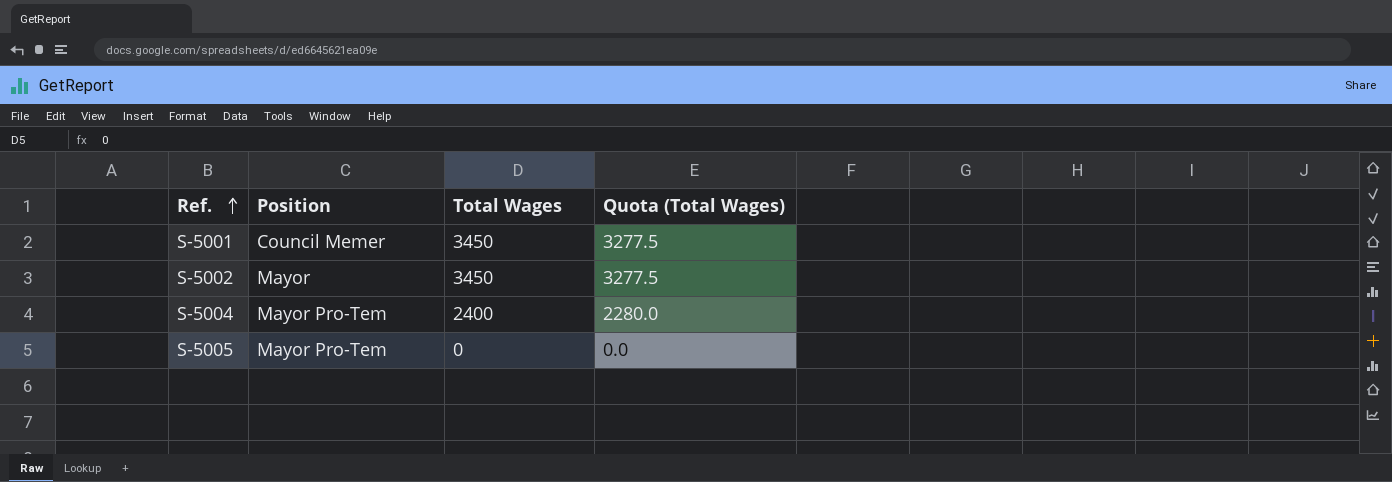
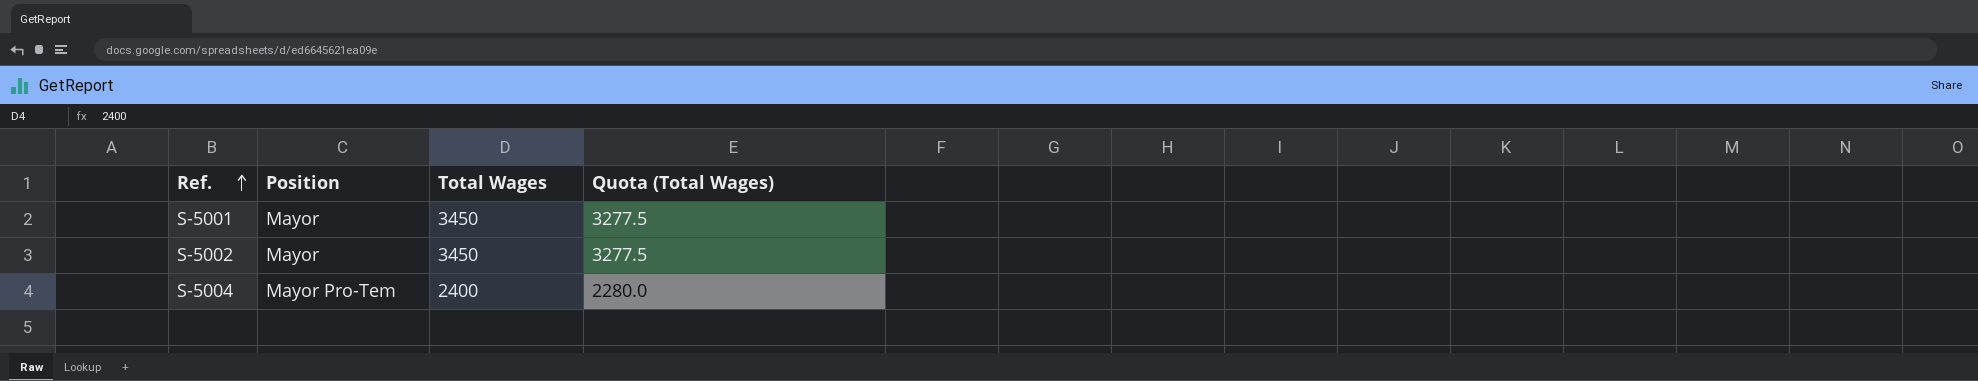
row S-5005: Mayor Pro-Tem | 0 | 0.0 -> none
S-5001 | Position: Council Memer -> Mayor

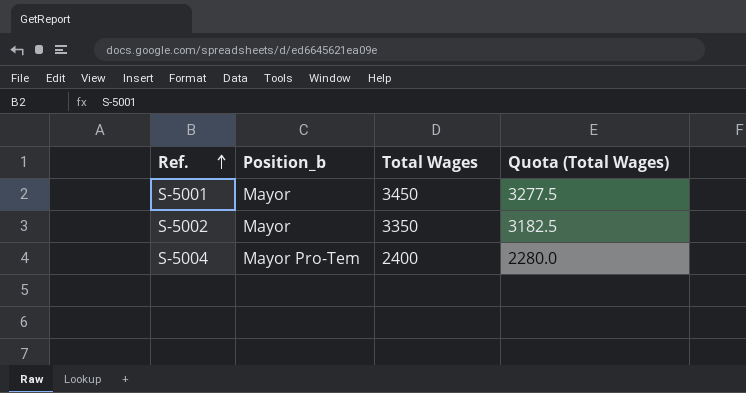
column name: Position -> Position_b
S-5002 | Total Wages: 3450 -> 3350
S-5002 | Quota (Total Wages): 3277.5 -> 3182.5

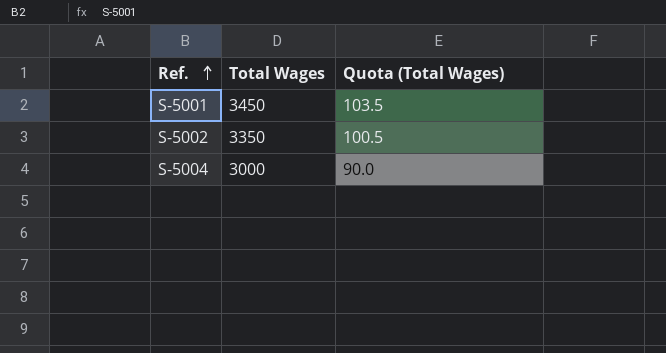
column Position_b | position: 2 -> none
column Quota (Total Wages) | formula: [Total Wages] * 0.95 -> [Total Wages] * 0.03
S-5004 | Total Wages: 2400 -> 3000

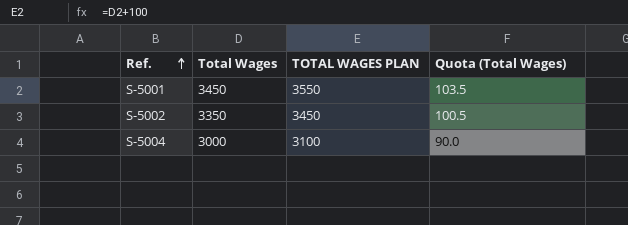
column TOTAL WAGES PLAN | formula: none -> [Total Wages] + 100

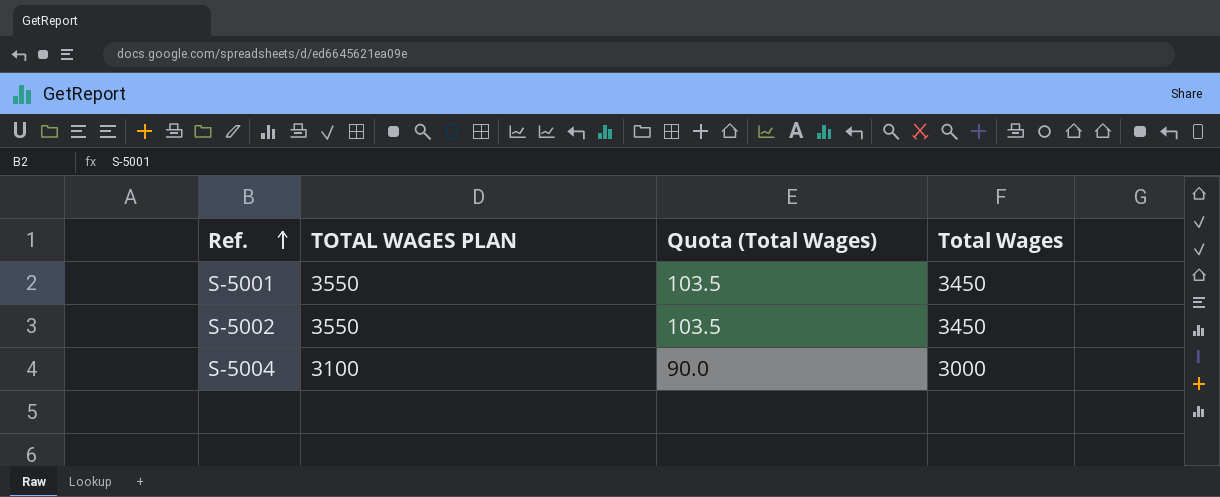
column Total Wages | position: 2 -> 4
S-5002 | TOTAL WAGES PLAN: 3450 -> 3550
S-5002 | Quota (Total Wages): 100.5 -> 103.5
S-5002 | Total Wages: 3350 -> 3450

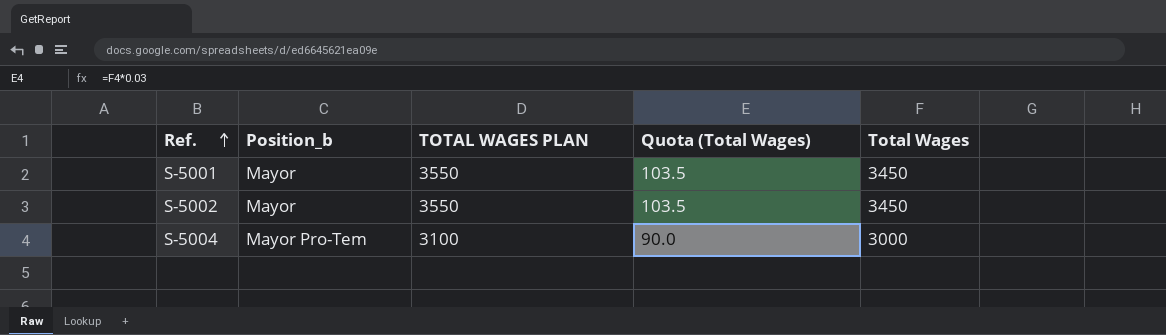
column Position_b | position: none -> 2

